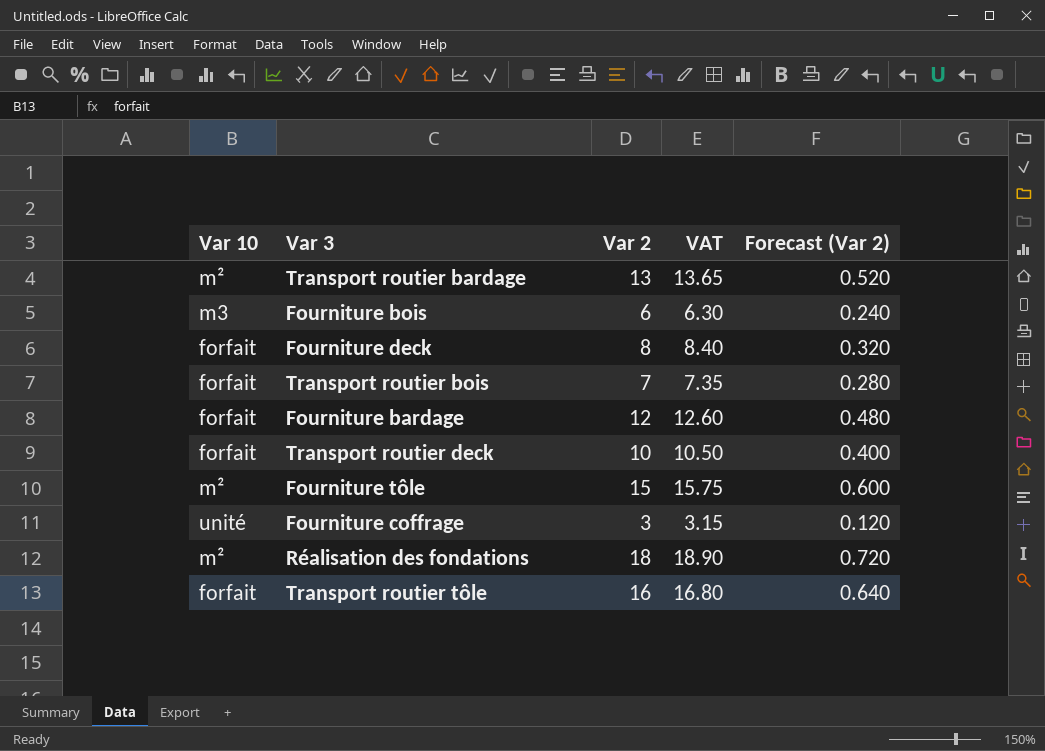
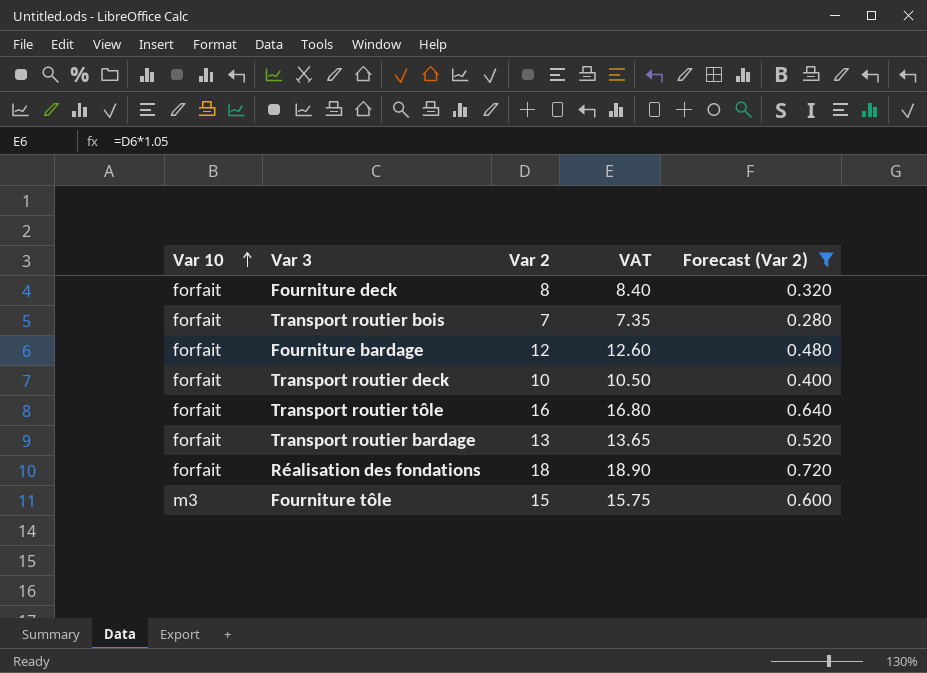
filter: none -> Forecast (Var 2) >= 0.280
row order: none -> Var 10 ascending
Transport routier bardage | Var 10: m² -> forfait
Réalisation des fondations | Var 10: m² -> forfait
Fourniture tôle | Var 10: m² -> m3

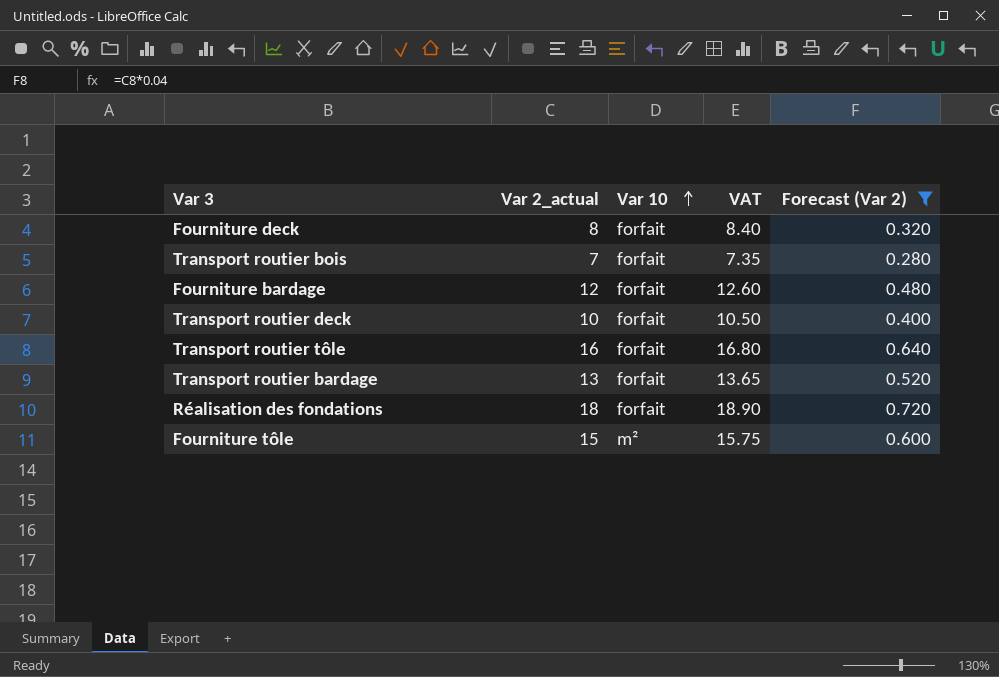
column name: Var 2 -> Var 2_actual
column Var 10 | position: 1 -> 3
Fourniture tôle | Var 10: m3 -> m²

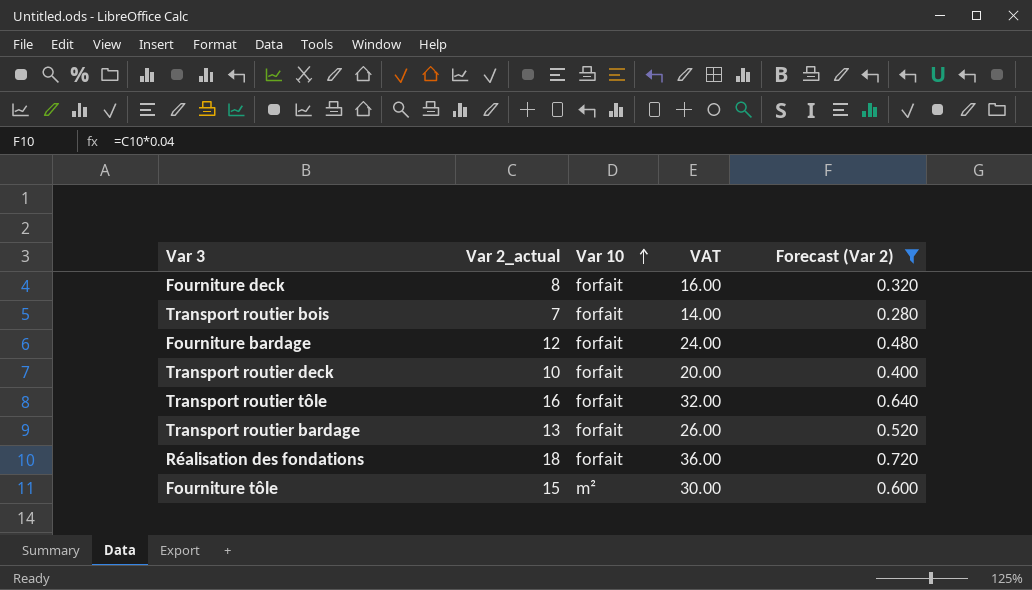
column VAT | formula: [Var 2_actual] * 1.05 -> [Var 2_actual] * 2

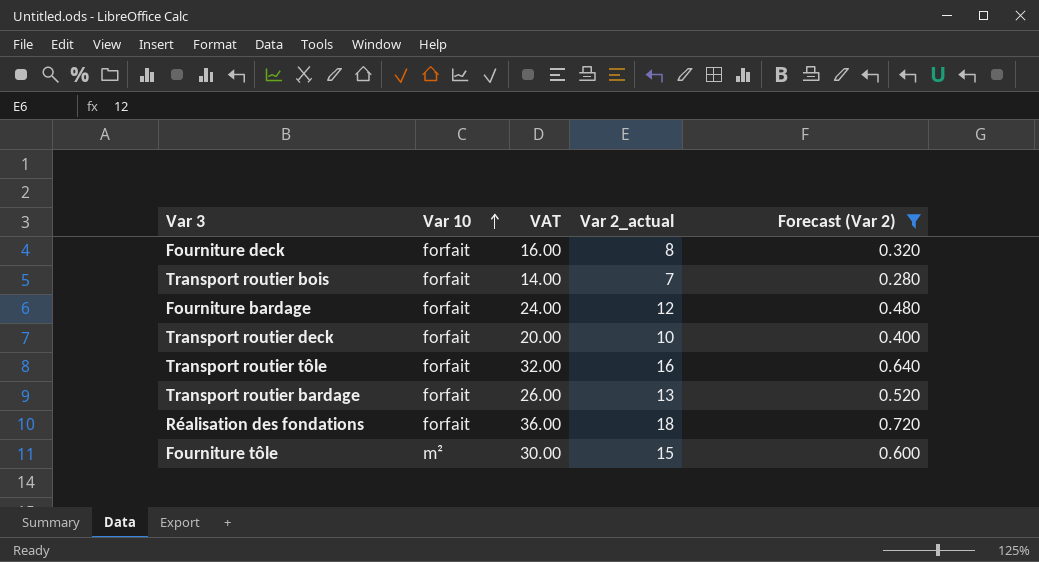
column Var 2_actual | position: 2 -> 4

